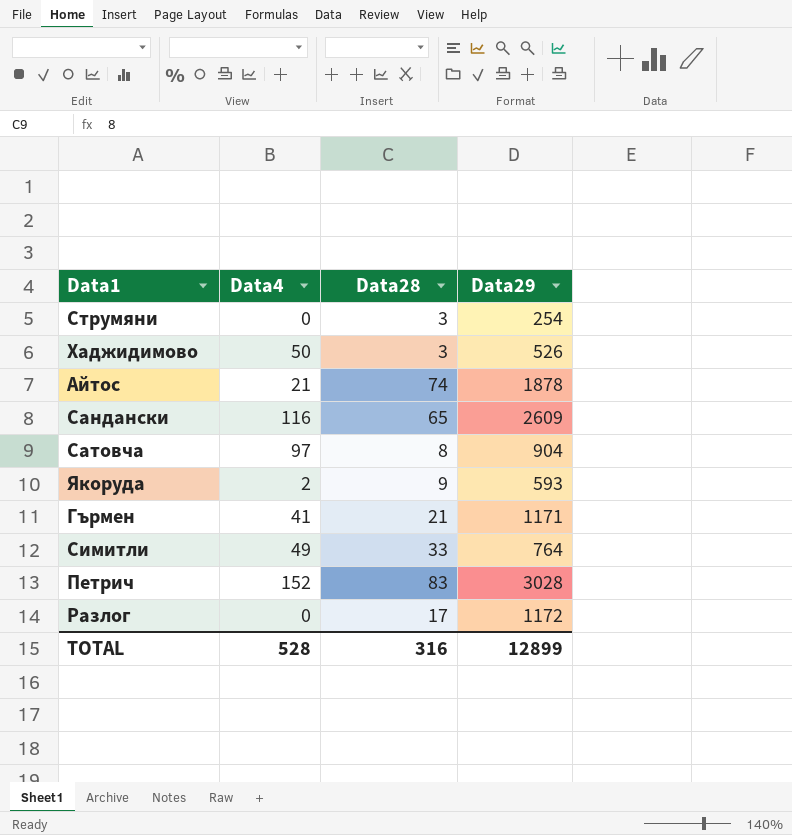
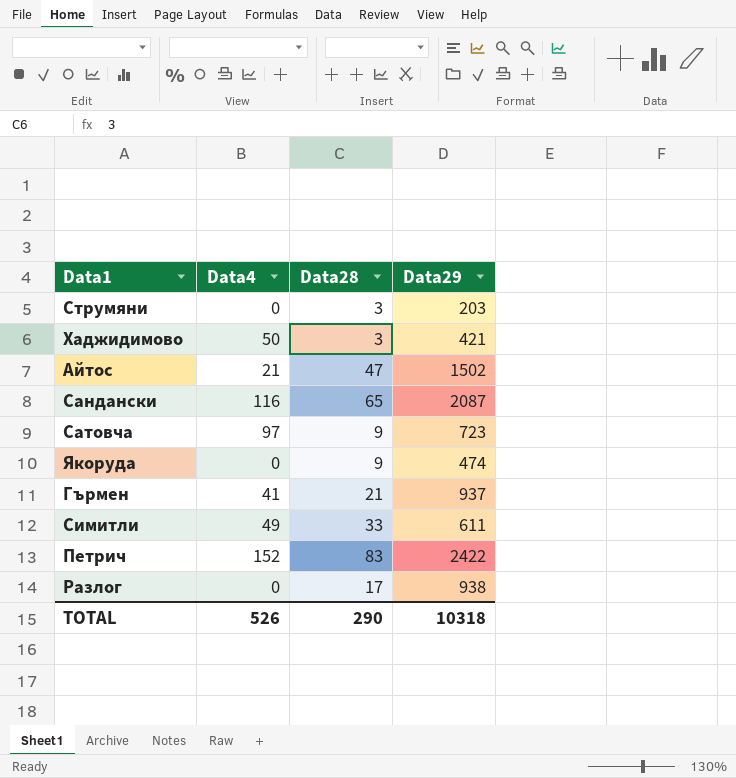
Cтрумяни | Data29: 254 -> 203
Xаджидимово | Data29: 526 -> 421
Aйтос | Data28: 74 -> 47
Aйтос | Data29: 1878 -> 1502
Cандански | Data29: 2609 -> 2087
Cатовча | Data28: 8 -> 9
Cатовча | Data29: 904 -> 723
Якоруда | Data4: 2 -> 0
Якоруда | Data29: 593 -> 474
Гърмен | Data29: 1171 -> 937
Cимитли | Data29: 764 -> 611
Петрич | Data29: 3028 -> 2422
Pазлог | Data29: 1172 -> 938
TOTAL | Data4: 528 -> 526
TOTAL | Data28: 316 -> 290
TOTAL | Data29: 12899 -> 10318

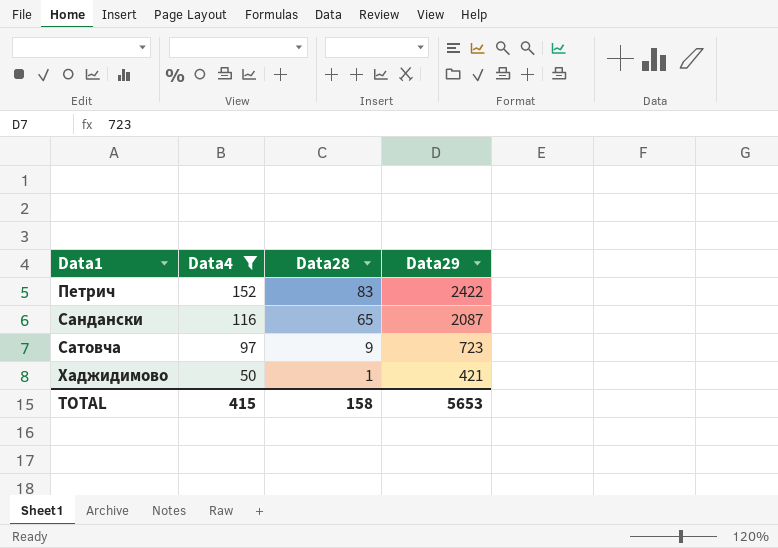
filter: none -> Data4 >= 50
row order: none -> Data4 descending
Xаджидимово | Data28: 3 -> 1
TOTAL | Data4: 526 -> 415
TOTAL | Data28: 290 -> 158
TOTAL | Data29: 10318 -> 5653

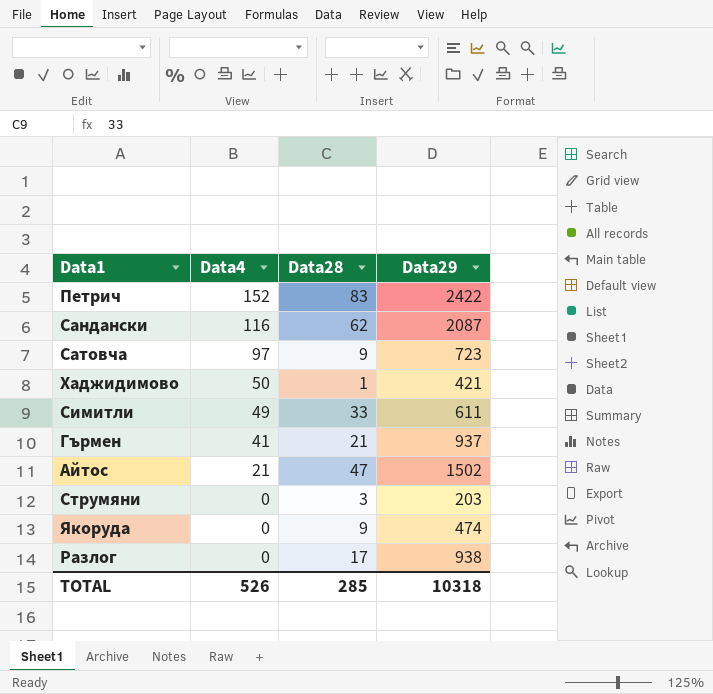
filter: Data4 >= 50 -> none
Cандански | Data28: 65 -> 62
TOTAL | Data4: 415 -> 526
TOTAL | Data28: 158 -> 285
TOTAL | Data29: 5653 -> 10318

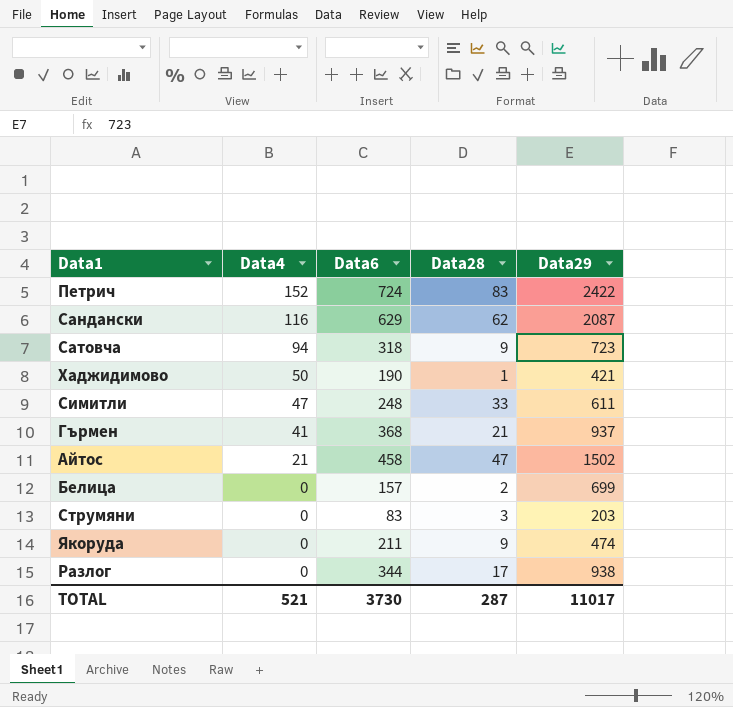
column Data6 | position: none -> 3
Cатовча | Data4: 97 -> 94
Cимитли | Data4: 49 -> 47
row Белица: none -> 0 | 157 | 2 | 699
TOTAL | Data4: 526 -> 521
TOTAL | Data28: 285 -> 287
TOTAL | Data29: 10318 -> 11017

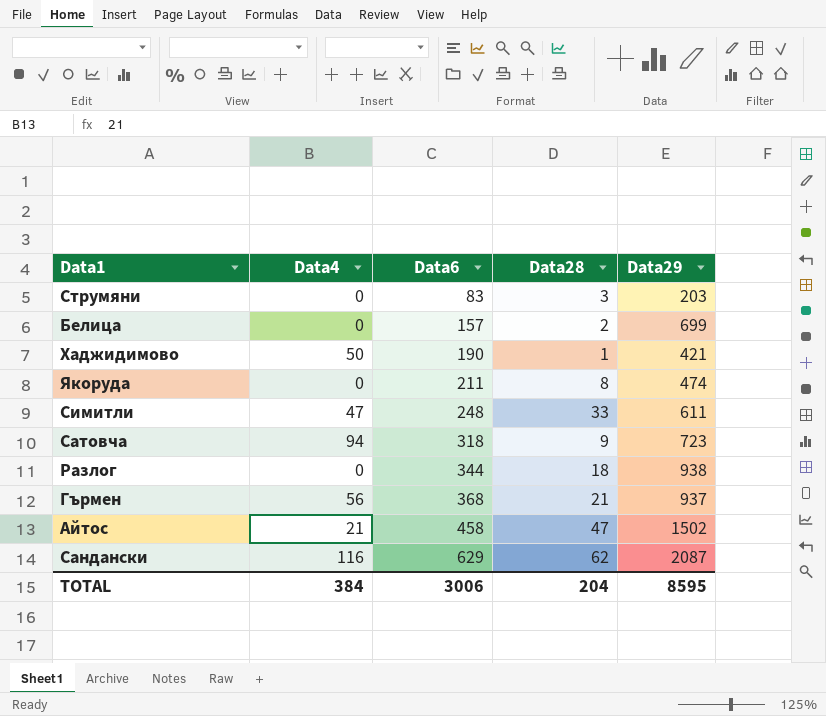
row order: Data4 descending -> Data6 ascending
row Петрич: 152 | 724 | 83 | 2422 -> none
Якоруда | Data28: 9 -> 8
Pазлог | Data28: 17 -> 18
Гърмен | Data4: 41 -> 56
TOTAL | Data4: 521 -> 384
TOTAL | Data6: 3730 -> 3006
TOTAL | Data28: 287 -> 204
TOTAL | Data29: 11017 -> 8595

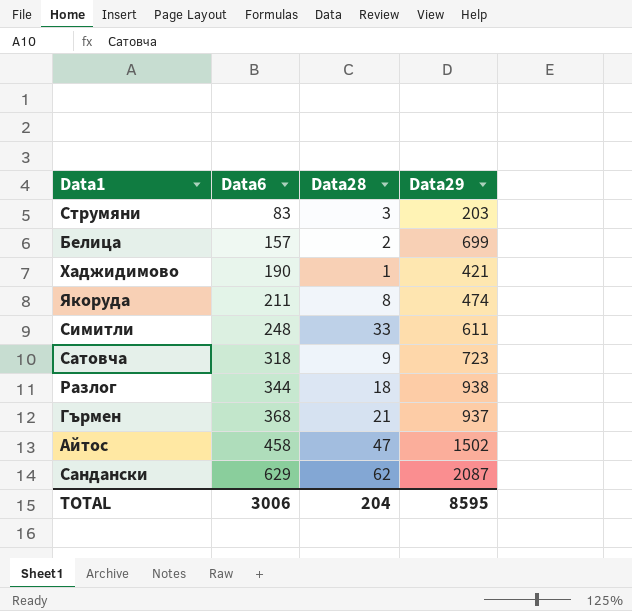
column Data4 | position: 2 -> none

